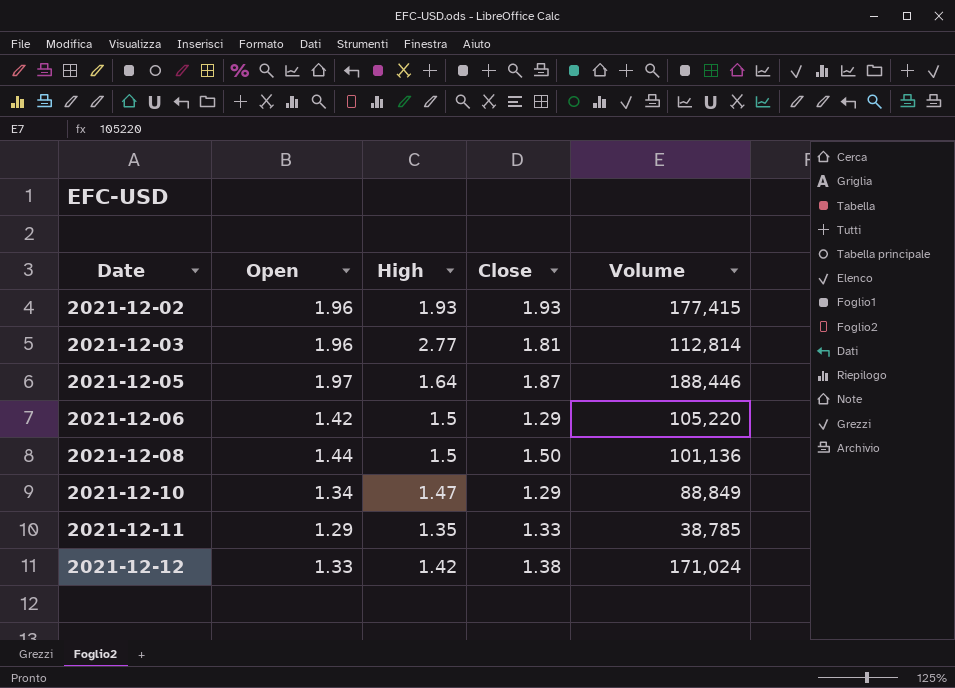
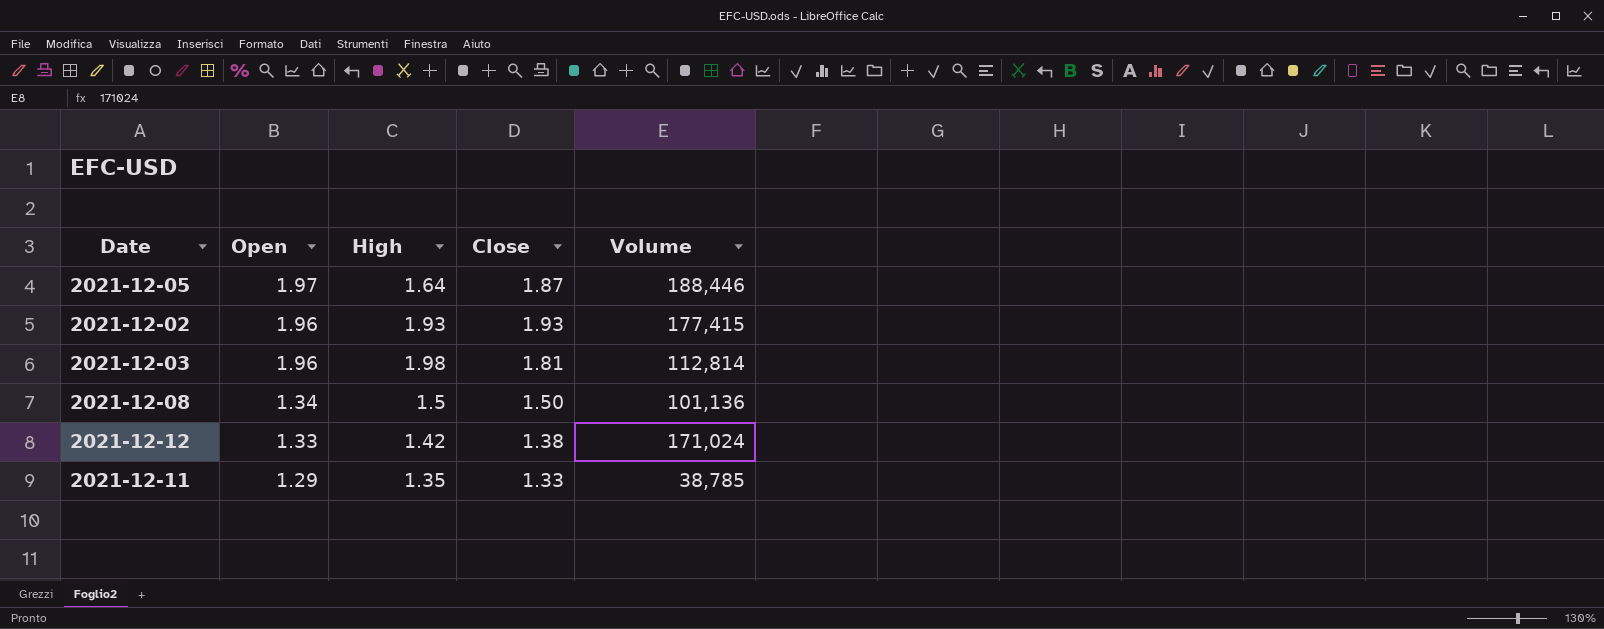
row order: Date ascending -> Open descending
row 2021-12-06: 1.42 | 1.5 | 1.29 | 105,220 -> none
row 2021-12-10: 1.34 | 1.47 | 1.29 | 88,849 -> none
2021-12-03 | High: 2.77 -> 1.98
2021-12-08 | Open: 1.44 -> 1.34

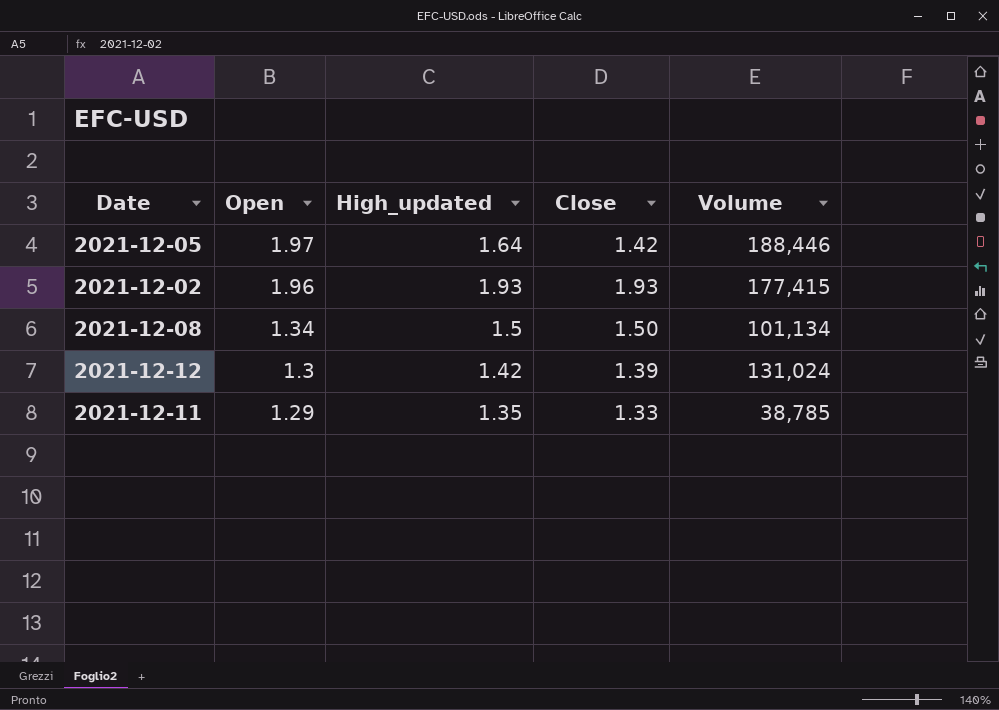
column name: High -> High_updated
row 2021-12-03: 1.96 | 1.98 | 1.81 | 112,814 -> none
2021-12-05 | Close: 1.87 -> 1.42
2021-12-08 | Volume: 101,136 -> 101,134
2021-12-12 | Open: 1.33 -> 1.3
2021-12-12 | Close: 1.38 -> 1.39
2021-12-12 | Volume: 171,024 -> 131,024

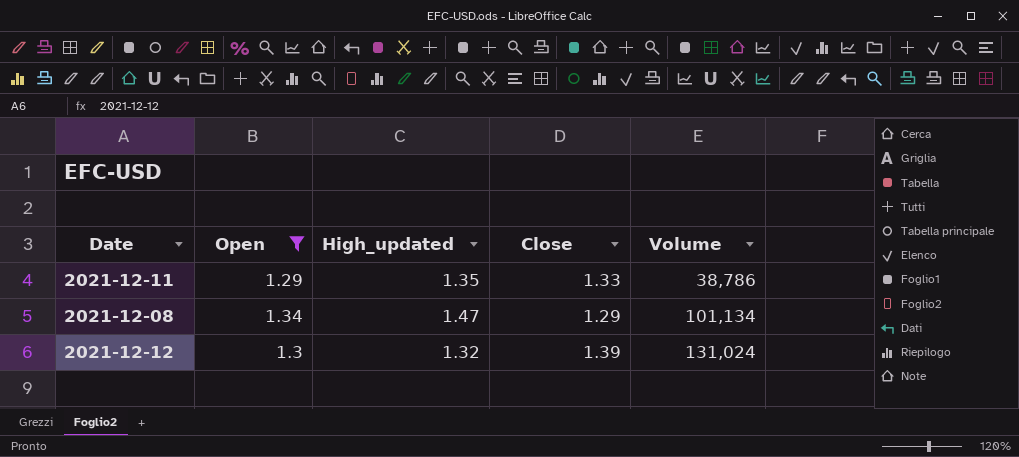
filter: none -> Open <= 1.34
row order: Open descending -> Volume ascending
2021-12-11 | Volume: 38,785 -> 38,786
2021-12-08 | High_updated: 1.5 -> 1.47
2021-12-08 | Close: 1.50 -> 1.29
2021-12-12 | High_updated: 1.42 -> 1.32

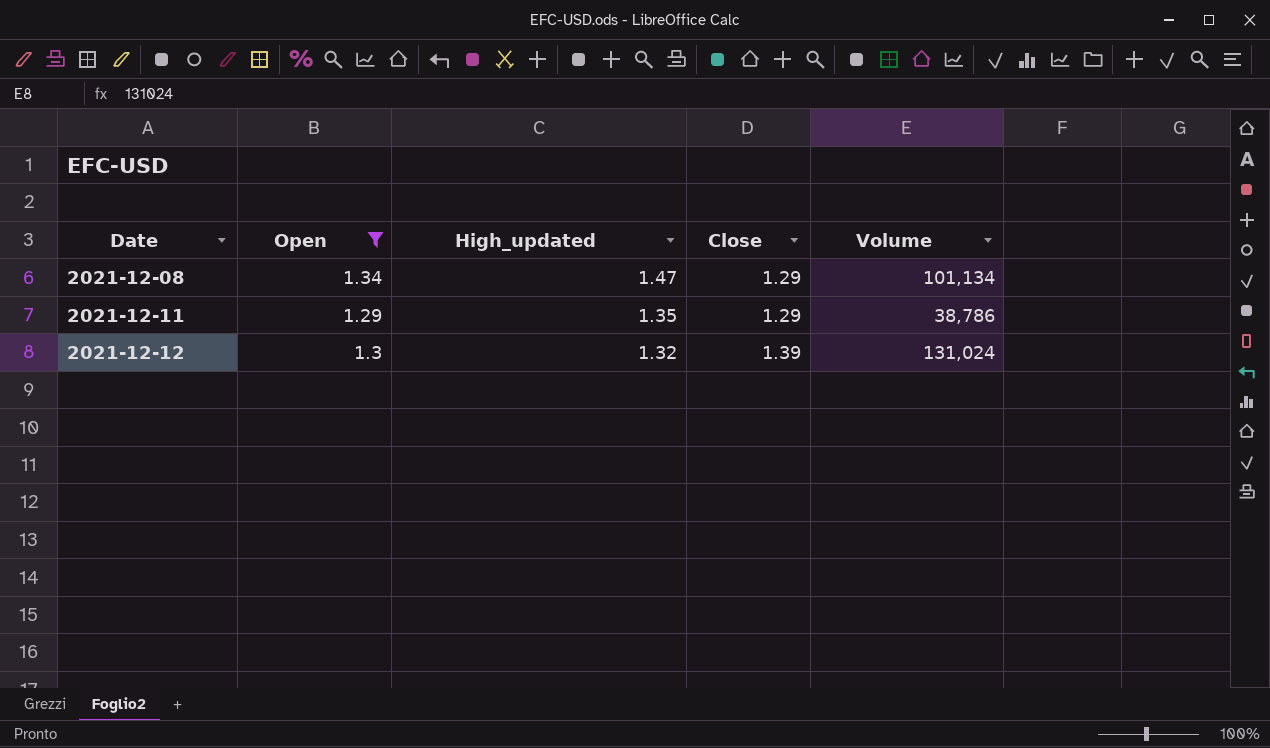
row order: Volume ascending -> Date ascending
2021-12-11 | Close: 1.33 -> 1.29

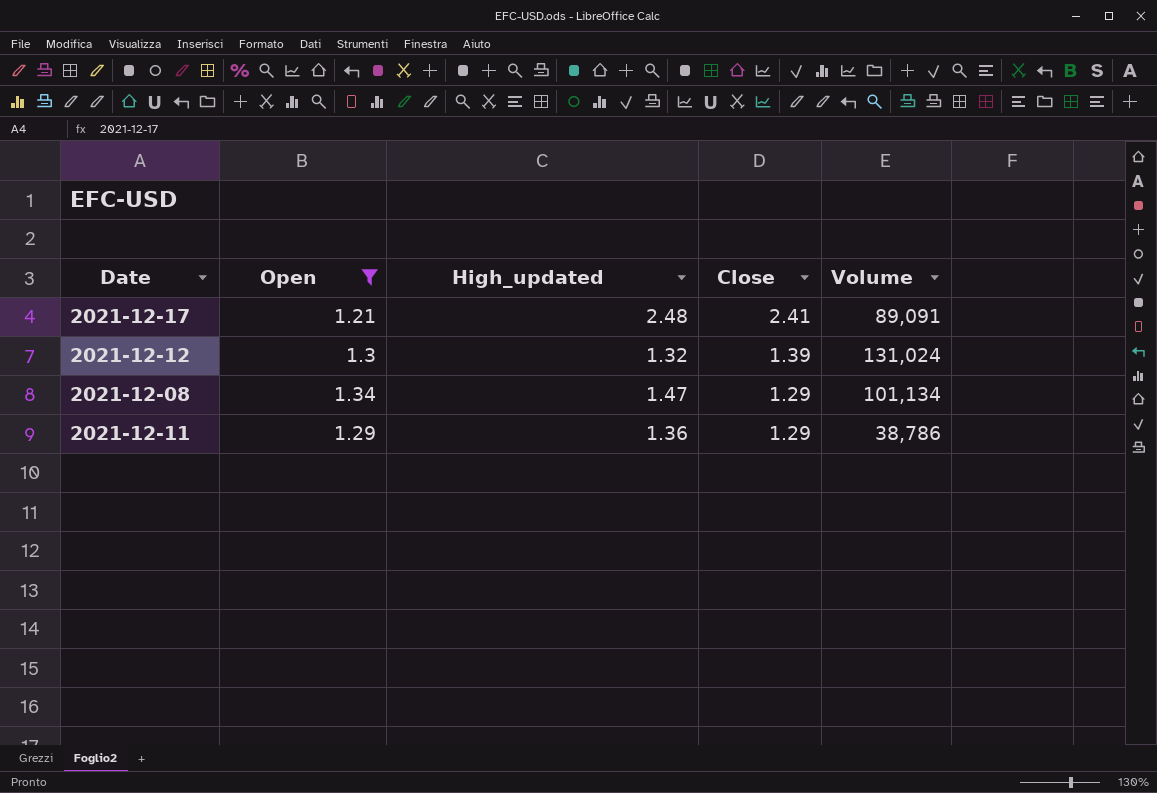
row order: Date ascending -> Close descending
row 2021-12-17: none -> 1.21 | 2.48 | 2.41 | 89,091
2021-12-11 | High_updated: 1.35 -> 1.36

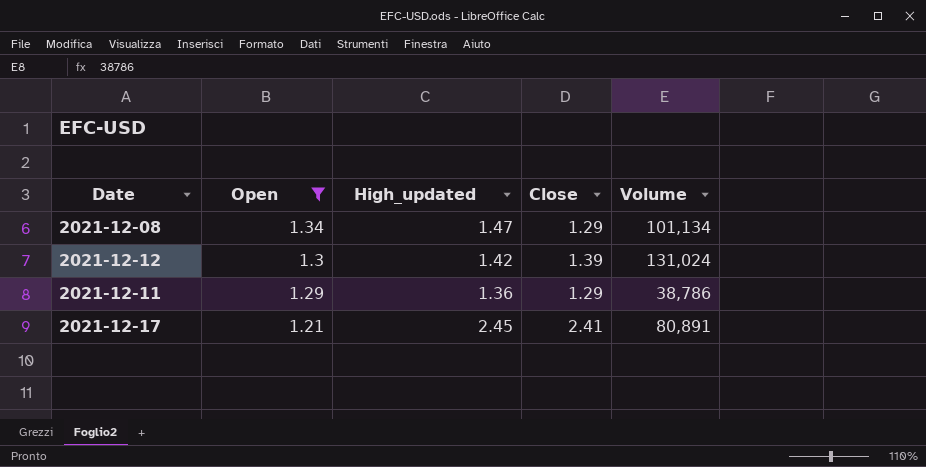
row order: Close descending -> Open descending
2021-12-12 | High_updated: 1.32 -> 1.42
2021-12-17 | High_updated: 2.48 -> 2.45
2021-12-17 | Volume: 89,091 -> 80,891

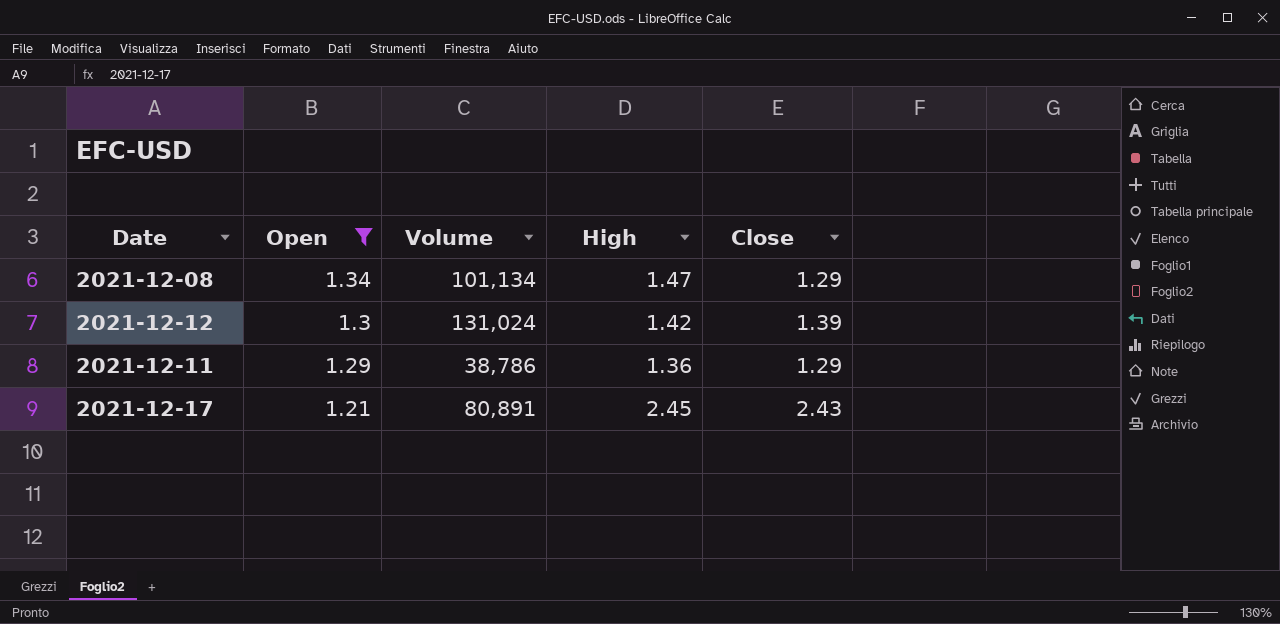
column Volume | position: 5 -> 3
column name: High_updated -> High
2021-12-17 | Close: 2.41 -> 2.43

